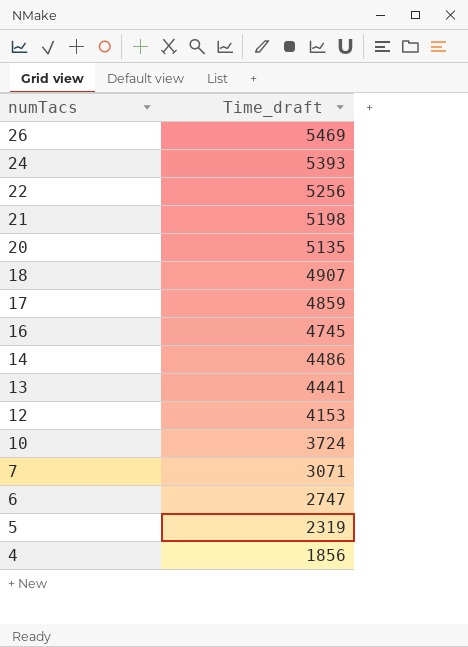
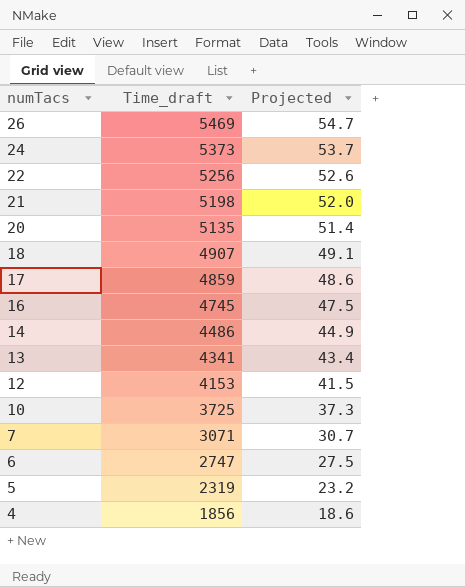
column Projected | formula: none -> [Time_draft] * 0.01
24 | Time_draft: 5393 -> 5373
13 | Time_draft: 4441 -> 4341
10 | Time_draft: 3724 -> 3725

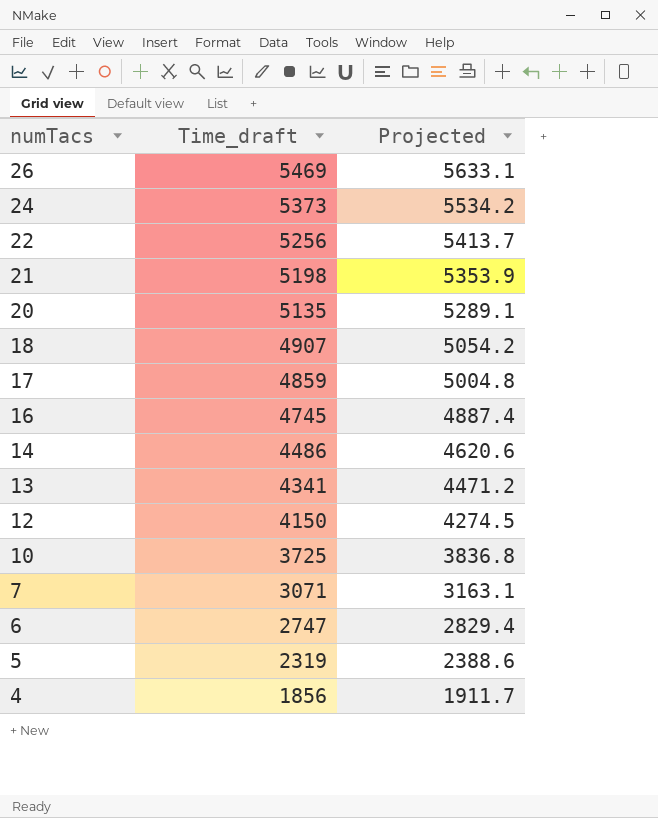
column Projected | formula: [Time_draft] * 0.01 -> [Time_draft] * 1.03
12 | Time_draft: 4153 -> 4150

